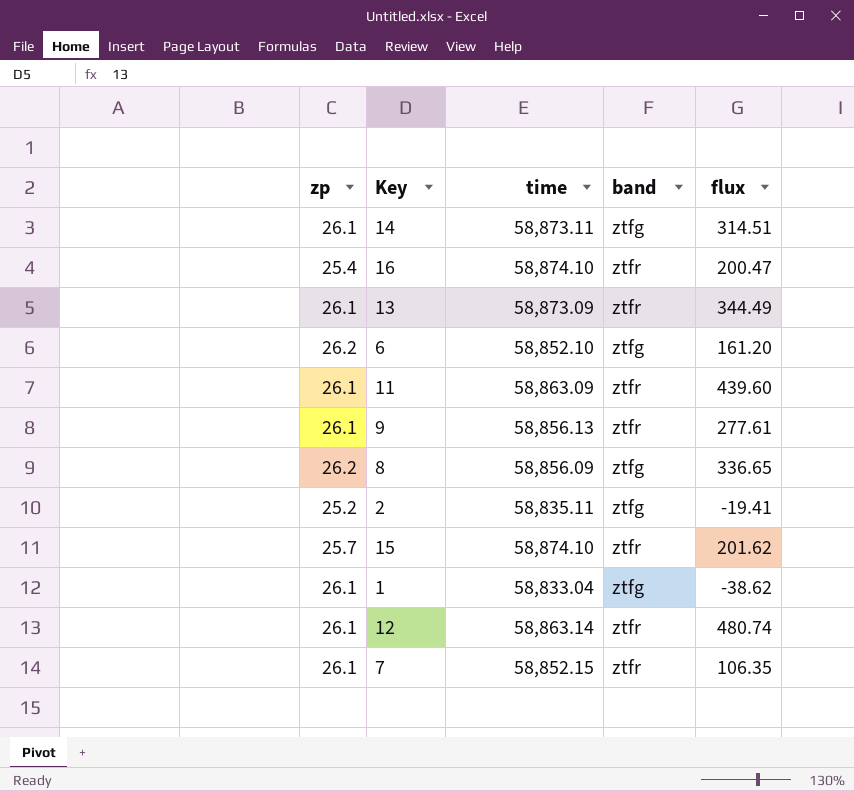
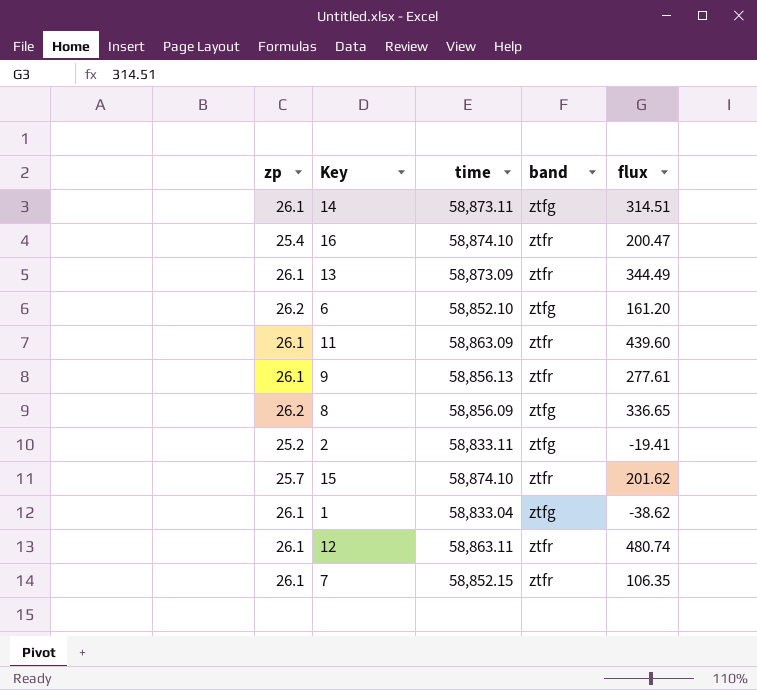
2 | time: 58,835.11 -> 58,833.11
12 | time: 58,863.14 -> 58,863.11

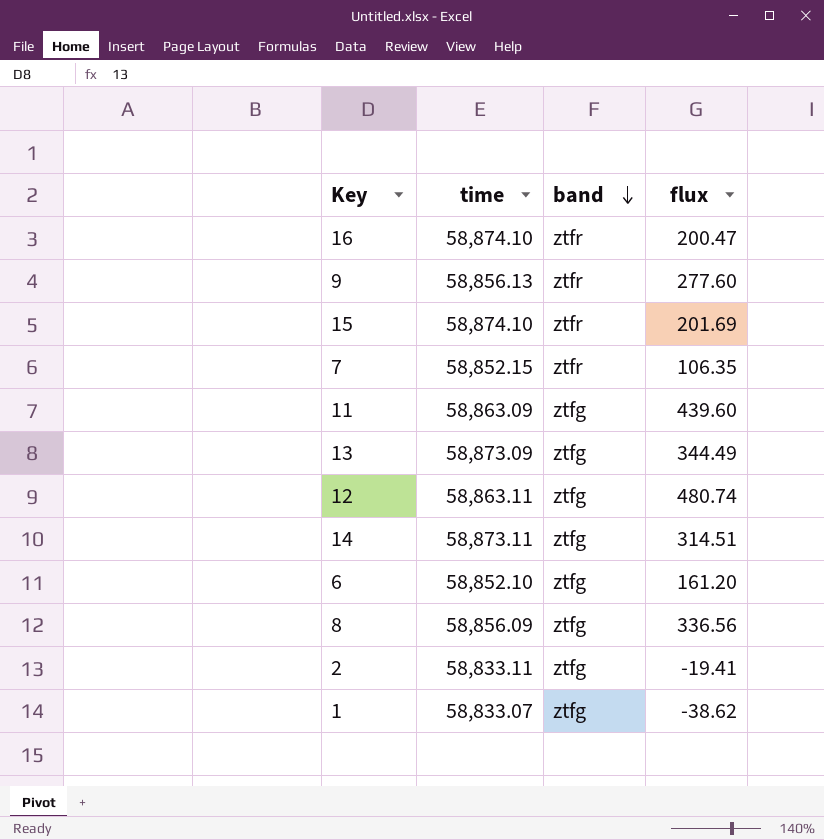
row order: none -> band descending
column zp | position: 1 -> none
9 | flux: 277.61 -> 277.60
15 | flux: 201.62 -> 201.69
11 | band: ztfr -> ztfg
13 | band: ztfr -> ztfg
12 | band: ztfr -> ztfg
8 | flux: 336.65 -> 336.56
1 | time: 58,833.04 -> 58,833.07

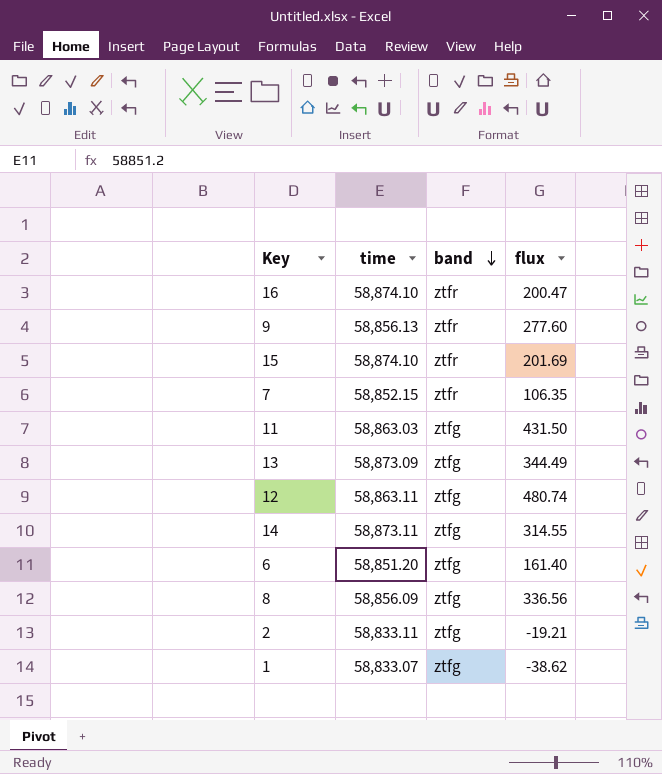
11 | time: 58,863.09 -> 58,863.03
11 | flux: 439.60 -> 431.50
14 | flux: 314.51 -> 314.55
6 | time: 58,852.10 -> 58,851.20
6 | flux: 161.20 -> 161.40
2 | flux: -19.41 -> -19.21

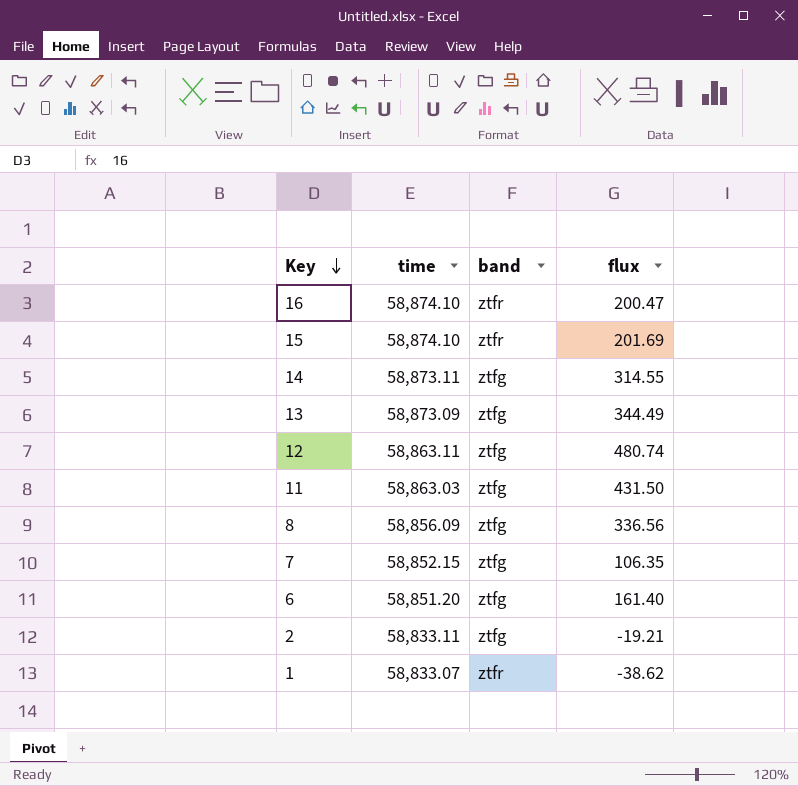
row order: band descending -> Key descending
row 9: 58,856.13 | ztfr | 277.60 -> none
7 | band: ztfr -> ztfg
1 | band: ztfg -> ztfr

